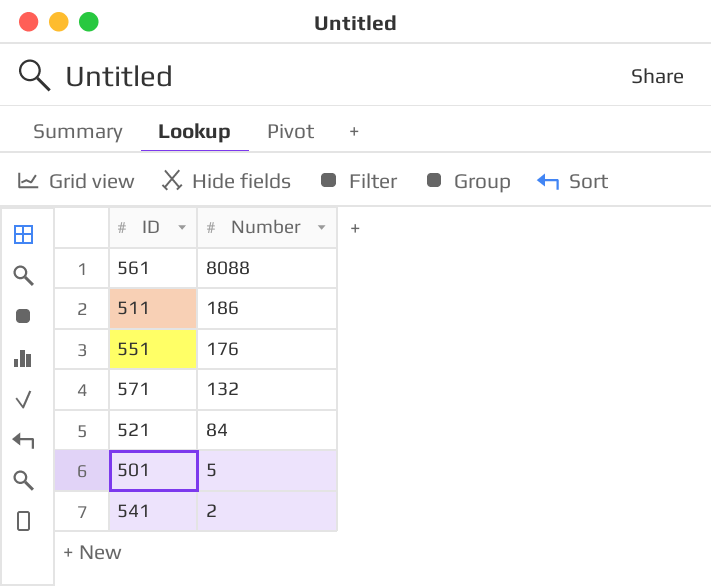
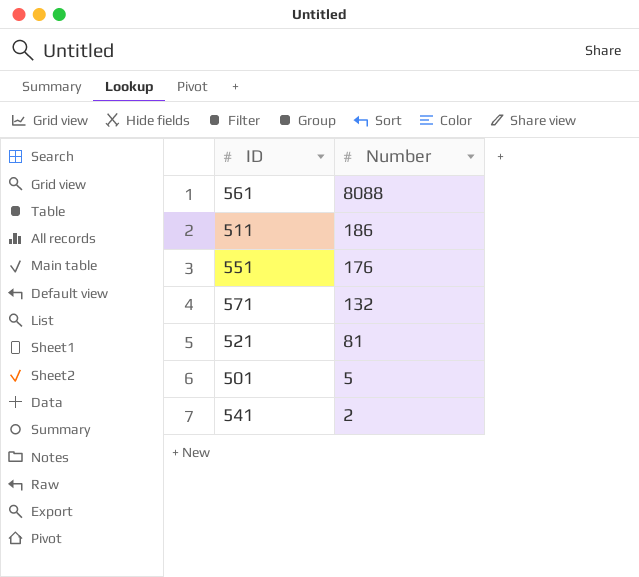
521 | Number: 84 -> 81

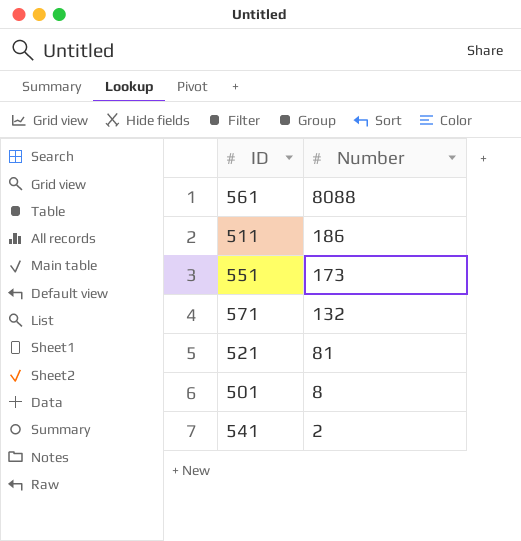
551 | Number: 176 -> 173
501 | Number: 5 -> 8

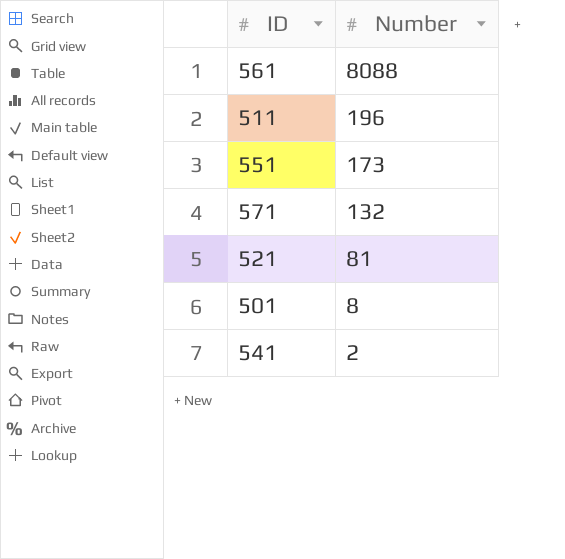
511 | Number: 186 -> 196

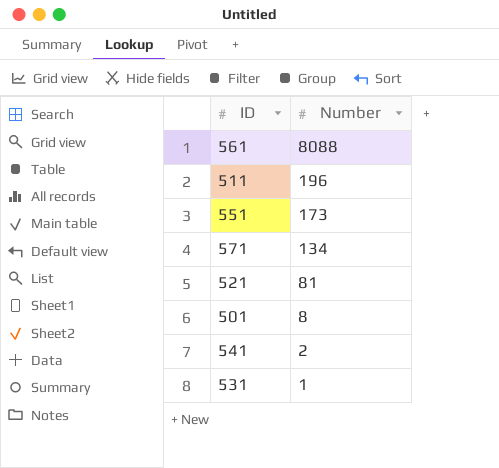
571 | Number: 132 -> 134
row 531: none -> 1

